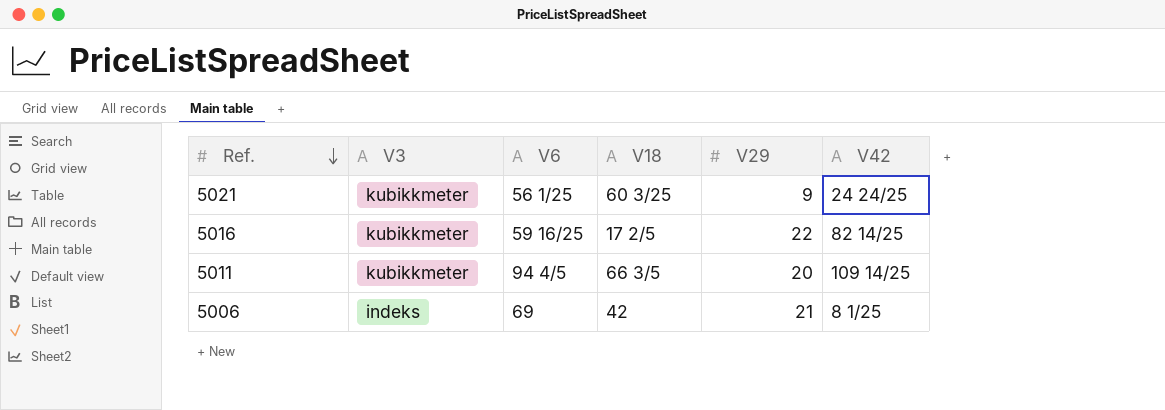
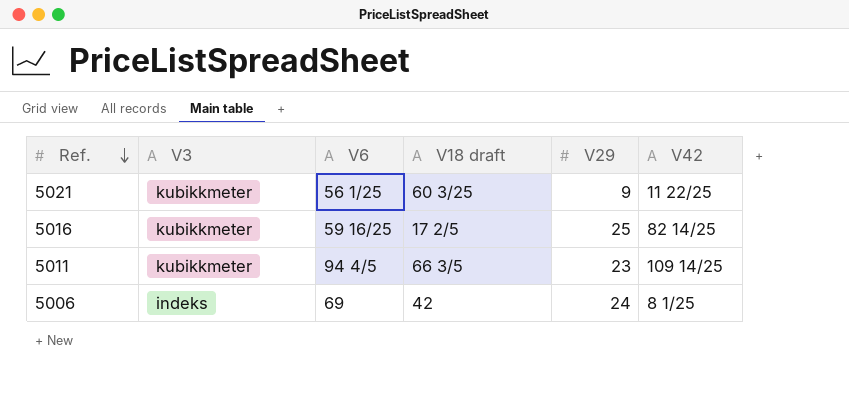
column name: V18 -> V18 draft
5021 | V42: 24 24/25 -> 11 22/25
5016 | V29: 22 -> 25
5011 | V29: 20 -> 23
5006 | V29: 21 -> 24

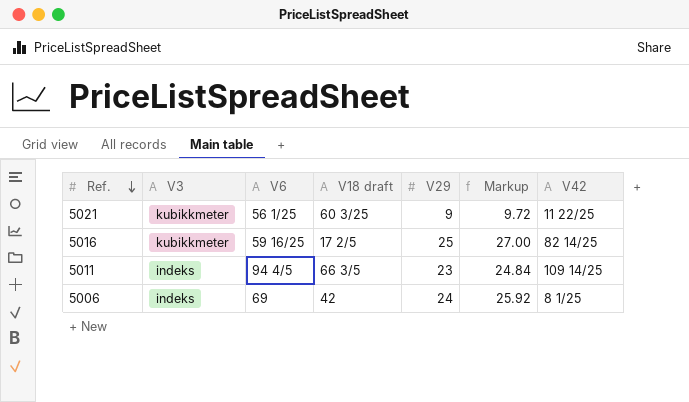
column Markup | formula: none -> [V29] * 1.08
5011 | V3: kubikkmeter -> indeks

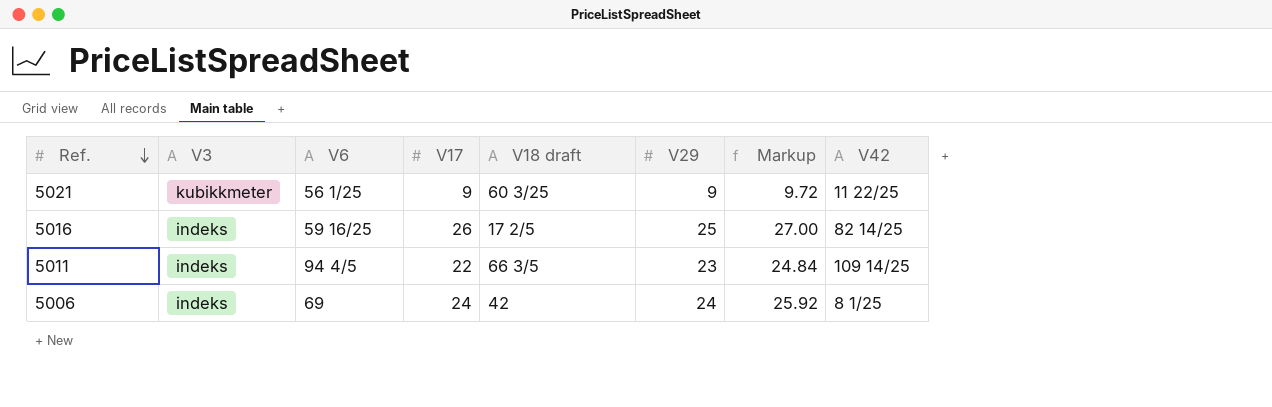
column V17 | position: none -> 4
5016 | V3: kubikkmeter -> indeks

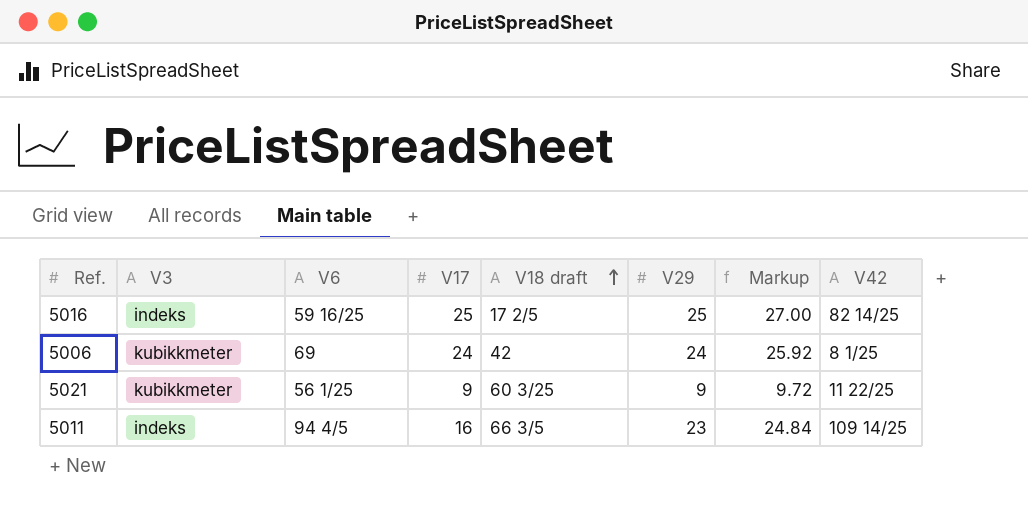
row order: Ref. descending -> V18 draft ascending
5016 | V17: 26 -> 25
5006 | V3: indeks -> kubikkmeter
5011 | V17: 22 -> 16

